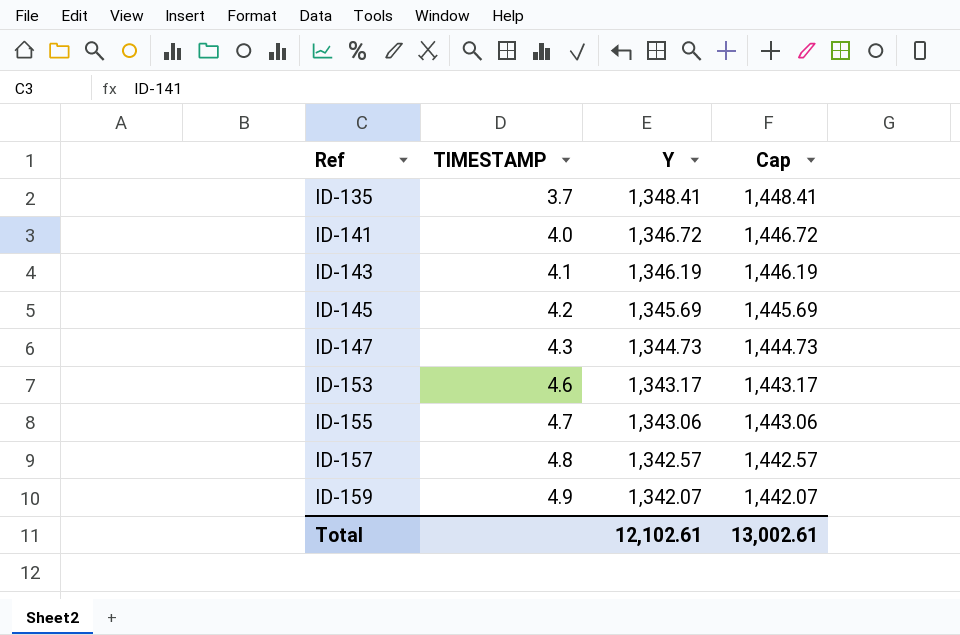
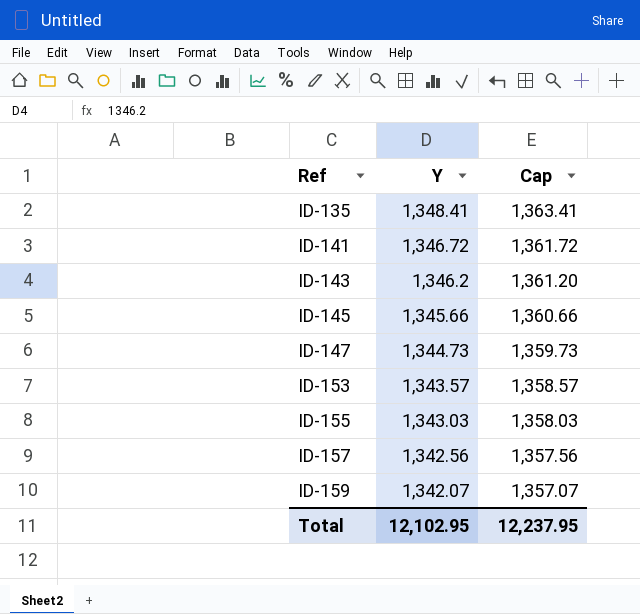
column TIMESTAMP | position: 2 -> none
column Cap | formula: [Y] + 100 -> [Y] + 15
ID-143 | Y: 1,346.19 -> 1,346.2
ID-145 | Y: 1,345.69 -> 1,345.66
ID-153 | Y: 1,343.17 -> 1,343.57
ID-155 | Y: 1,343.06 -> 1,343.03
ID-157 | Y: 1,342.57 -> 1,342.56
Total | Y: 12,102.61 -> 12,102.95
Total | Cap: 13,002.61 -> 12,237.95

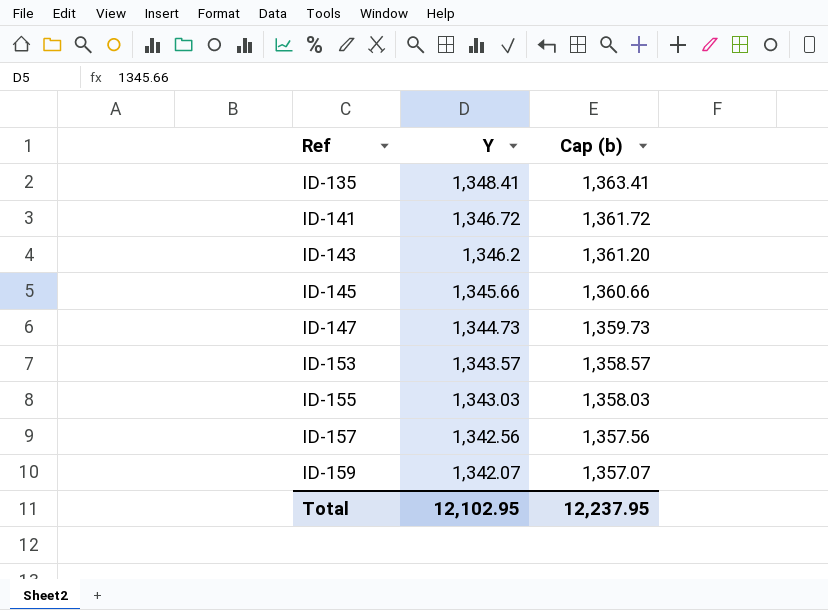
column name: Cap -> Cap (b)

